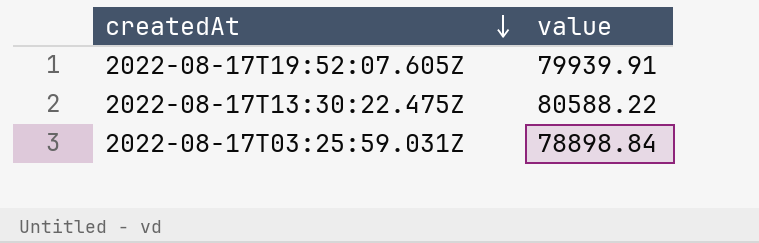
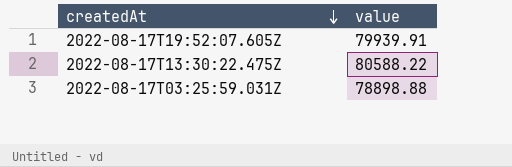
2022-08-17T03:25:59.031Z | value: 78898.84 -> 78898.88

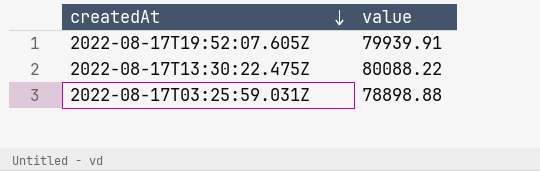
2022-08-17T13:30:22.475Z | value: 80588.22 -> 80088.22

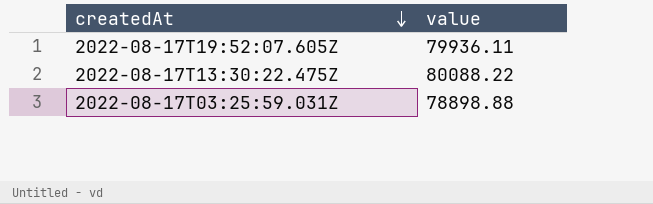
2022-08-17T19:52:07.605Z | value: 79939.91 -> 79936.11

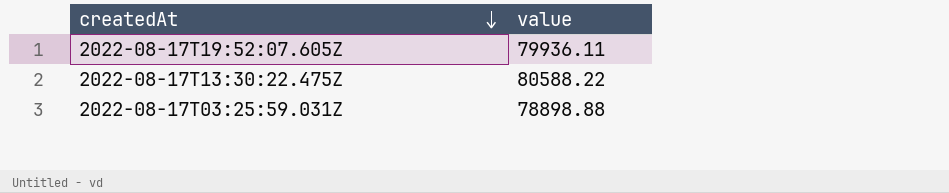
2022-08-17T13:30:22.475Z | value: 80088.22 -> 80588.22

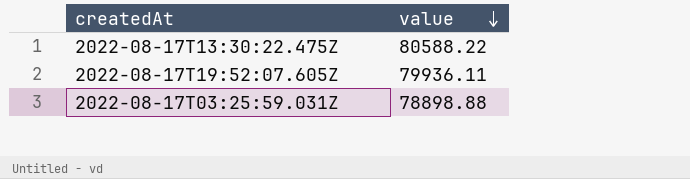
row order: createdAt descending -> value descending

